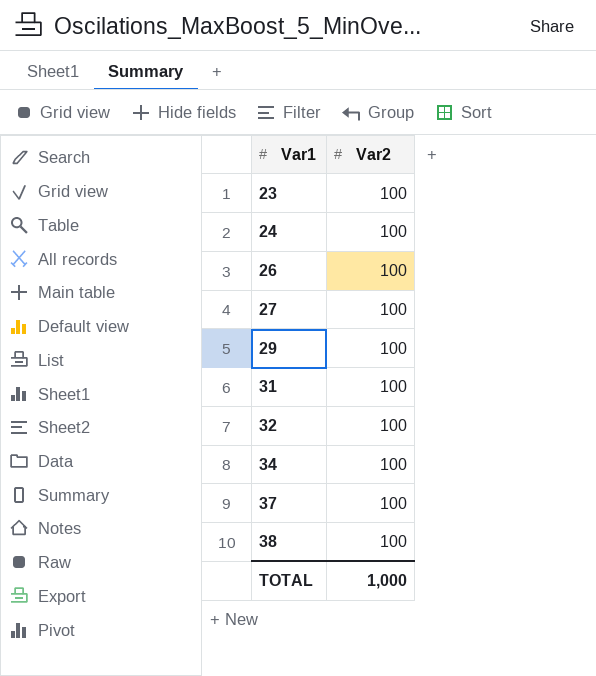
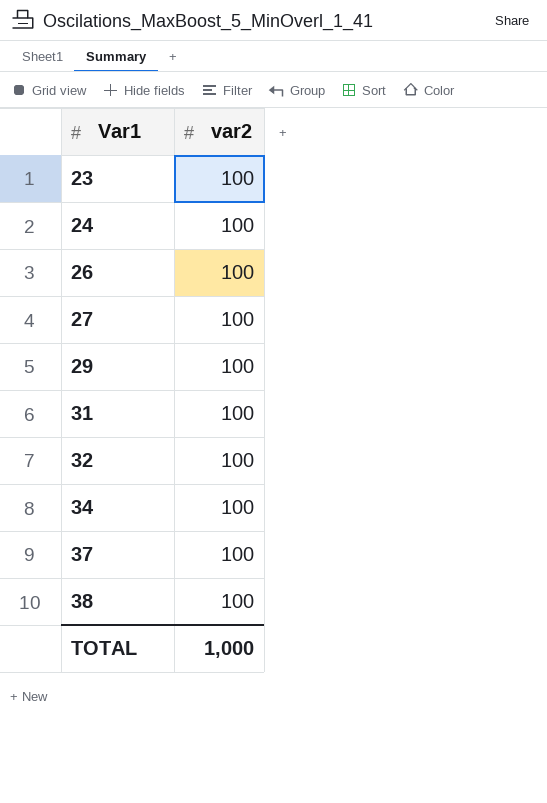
column name: Var2 -> var2

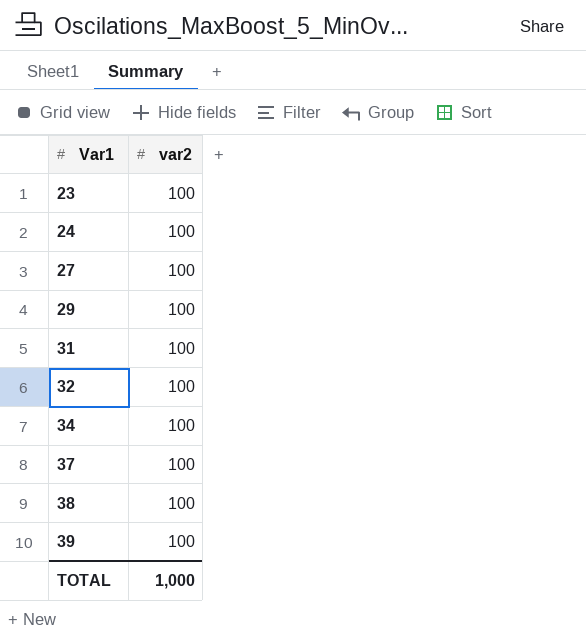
row 26: 100 -> none
row 39: none -> 100

